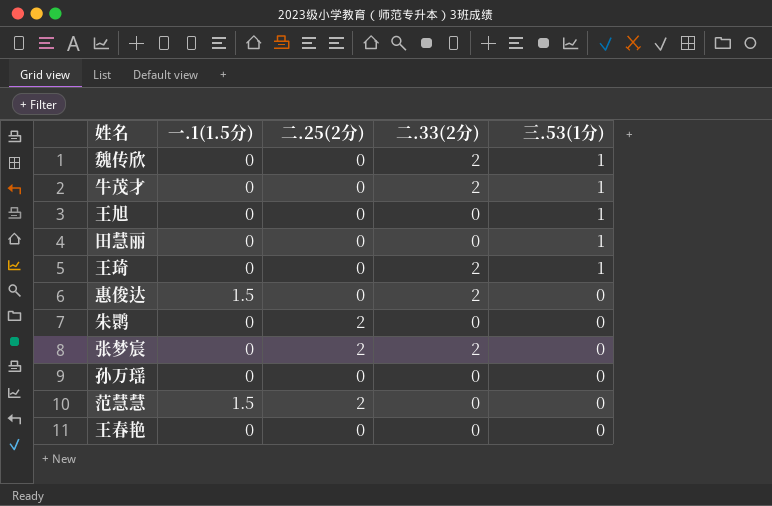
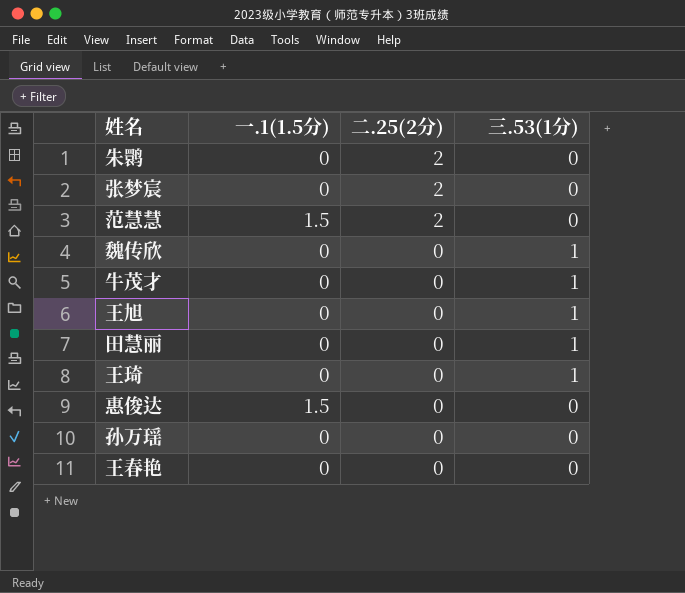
row order: 三.53(1分) descending -> 二.25(2分) descending
column 二.33(2分) | position: 4 -> none

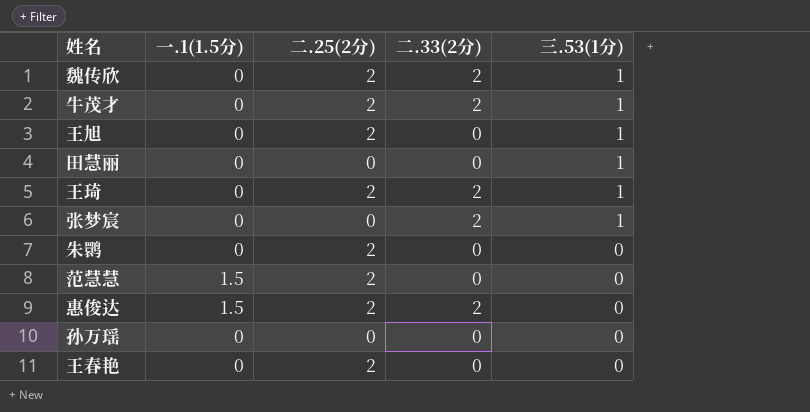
row order: 二.25(2分) descending -> 三.53(1分) descending
column 二.33(2分) | position: none -> 4
魏传欣 | 二.25(2分): 0 -> 2
牛茂才 | 二.25(2分): 0 -> 2
王旭 | 二.25(2分): 0 -> 2
王琦 | 二.25(2分): 0 -> 2
张梦宸 | 二.25(2分): 2 -> 0
张梦宸 | 三.53(1分): 0 -> 1
惠俊达 | 二.25(2分): 0 -> 2
王春艳 | 二.25(2分): 0 -> 2

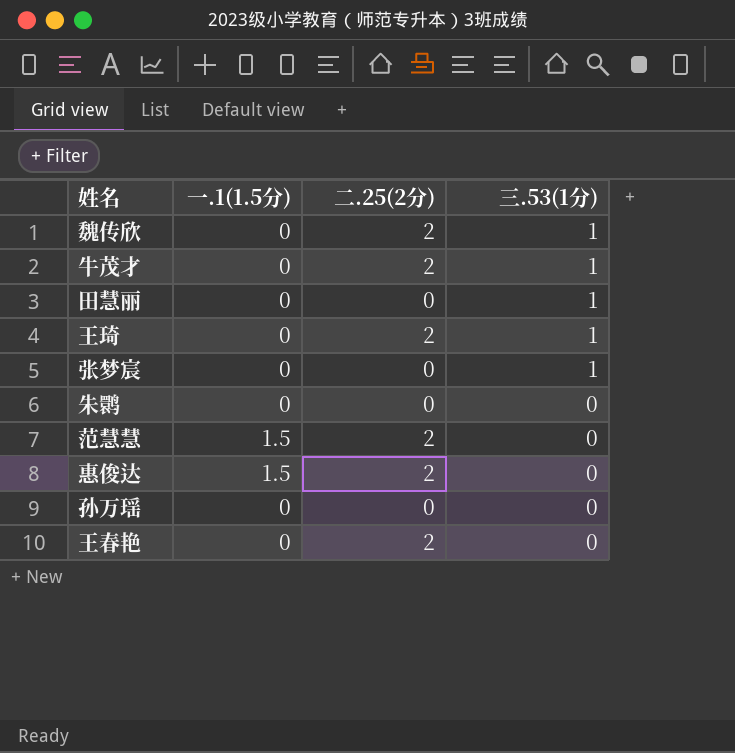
column 二.33(2分) | position: 4 -> none
row 王旭: 0 | 2 | 0 | 1 -> none
朱鹮 | 二.25(2分): 2 -> 0

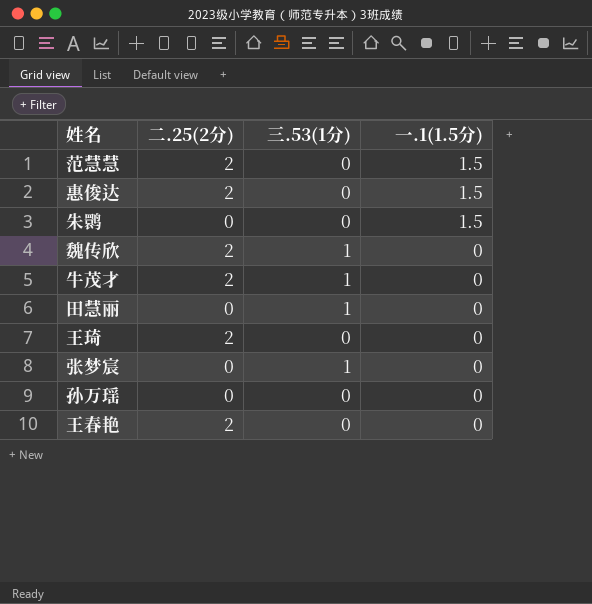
row order: 三.53(1分) descending -> 一.1(1.5分) descending
column 一.1(1.5分) | position: 2 -> 4
朱鹮 | 一.1(1.5分): 0 -> 1.5
王琦 | 三.53(1分): 1 -> 0

